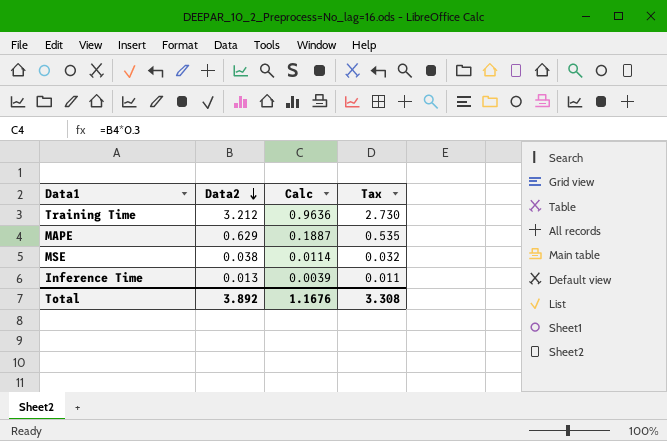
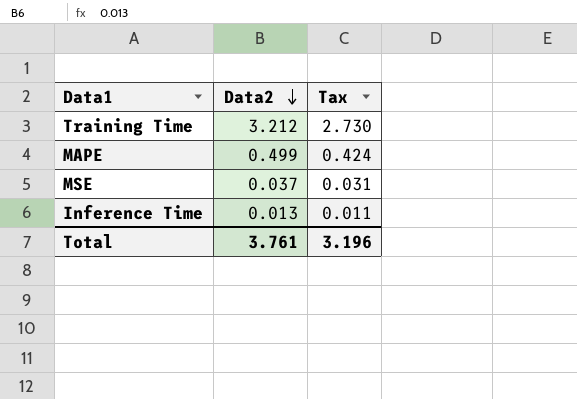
column Calc | formula: [Data2] * 0.3 -> none
MAPE | Data2: 0.629 -> 0.499
MAPE | Tax: 0.535 -> 0.424
MSE | Data2: 0.038 -> 0.037
MSE | Tax: 0.032 -> 0.031
Total | Data2: 3.892 -> 3.761
Total | Tax: 3.308 -> 3.196

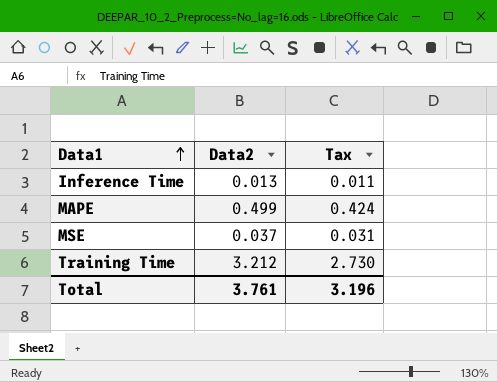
row order: Data2 descending -> Data1 ascending

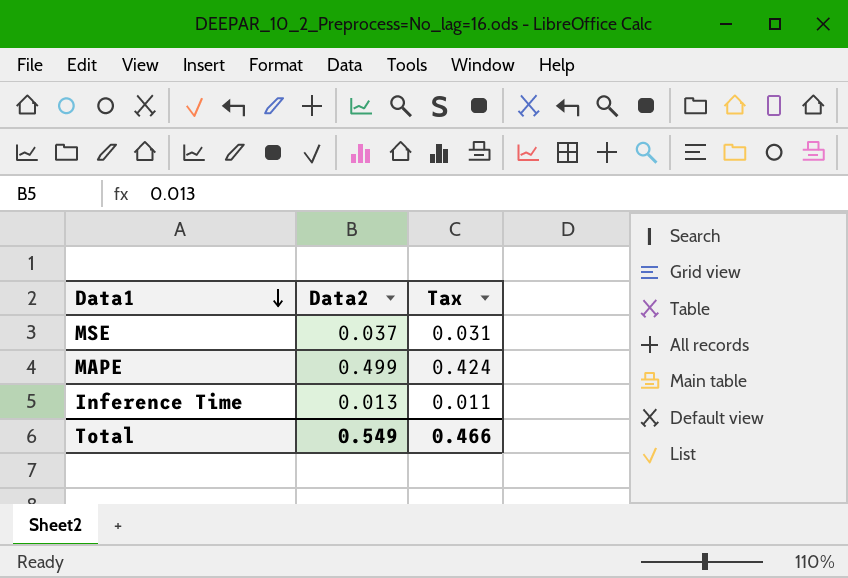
row order: Data1 ascending -> Data1 descending
row Training Time: 3.212 | 2.730 -> none
Total | Data2: 3.761 -> 0.549
Total | Tax: 3.196 -> 0.466

